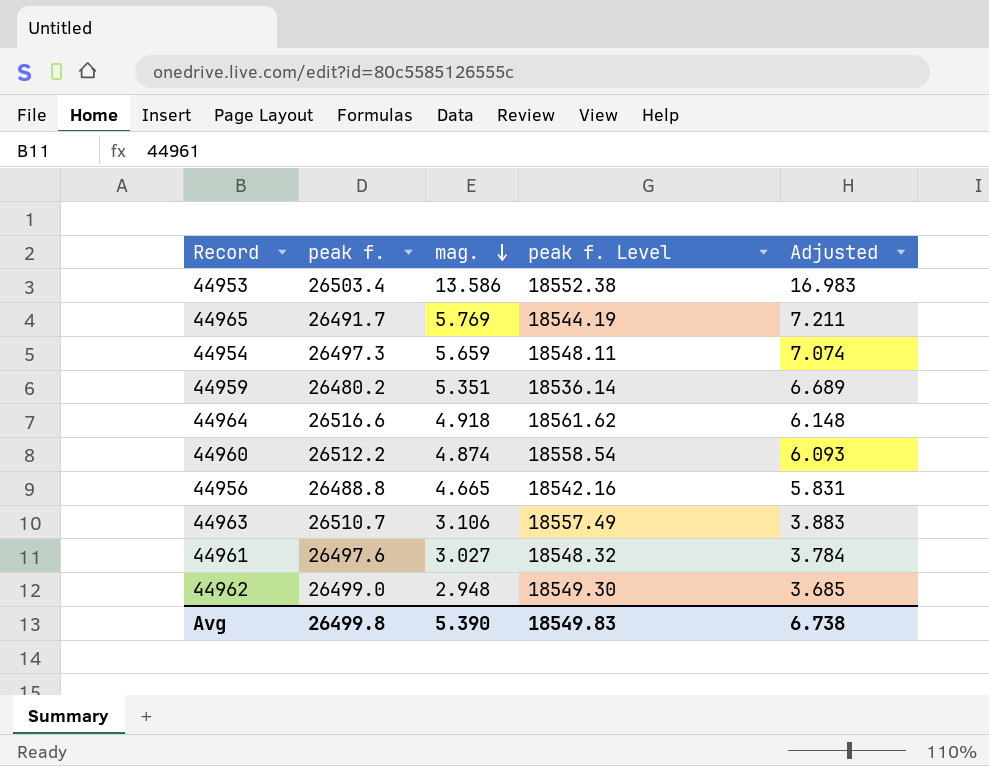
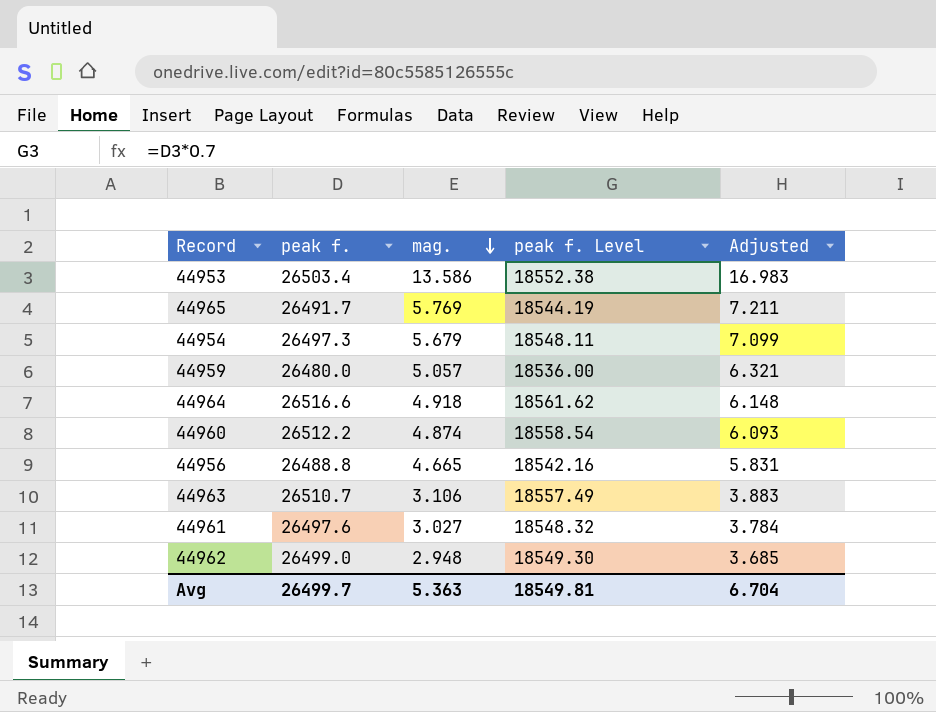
44954 | mag.: 5.659 -> 5.679
44954 | Adjusted: 7.074 -> 7.099
44959 | peak f.: 26480.2 -> 26480.0
44959 | mag.: 5.351 -> 5.057
44959 | peak f. Level: 18536.14 -> 18536.00
44959 | Adjusted: 6.689 -> 6.321
Avg | peak f.: 26499.8 -> 26499.7
Avg | mag.: 5.390 -> 5.363
Avg | peak f. Level: 18549.83 -> 18549.81
Avg | Adjusted: 6.738 -> 6.704

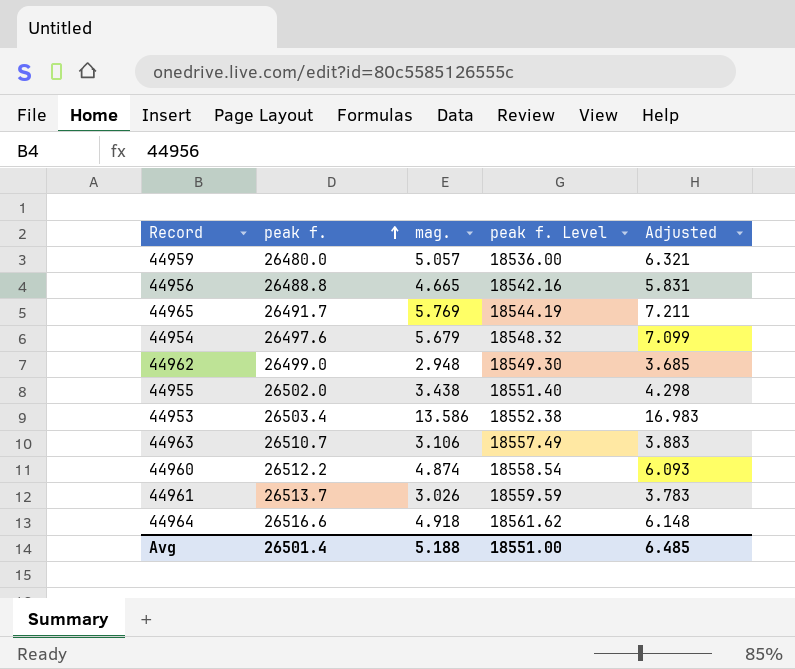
row order: mag. descending -> peak f. ascending
44954 | peak f.: 26497.3 -> 26497.6
44954 | peak f. Level: 18548.11 -> 18548.32
row 44955: none -> 26502.0 | 3.438 | 18551.40 | 4.298
44961 | peak f.: 26497.6 -> 26513.7
44961 | mag.: 3.027 -> 3.026
44961 | peak f. Level: 18548.32 -> 18559.59
44961 | Adjusted: 3.784 -> 3.783
Avg | peak f.: 26499.7 -> 26501.4
Avg | mag.: 5.363 -> 5.188
Avg | peak f. Level: 18549.81 -> 18551.00
Avg | Adjusted: 6.704 -> 6.485

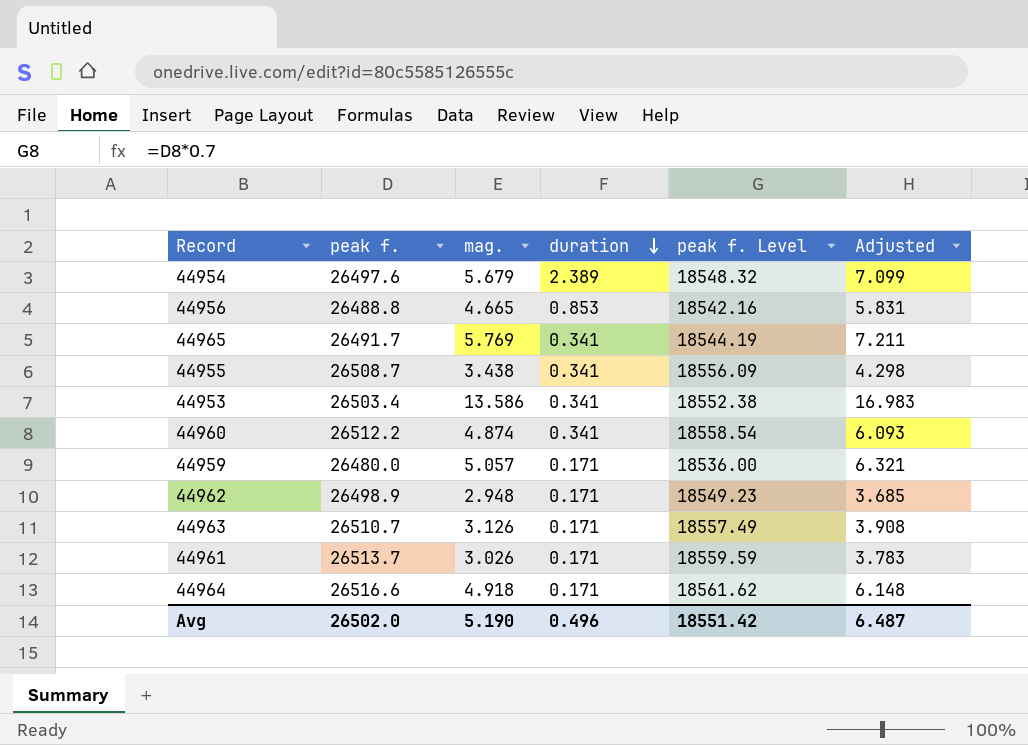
row order: peak f. ascending -> duration descending
column duration | position: none -> 4
44955 | peak f.: 26502.0 -> 26508.7
44955 | peak f. Level: 18551.40 -> 18556.09
44962 | peak f.: 26499.0 -> 26498.9
44962 | peak f. Level: 18549.30 -> 18549.23
44963 | mag.: 3.106 -> 3.126
44963 | Adjusted: 3.883 -> 3.908
Avg | peak f.: 26501.4 -> 26502.0
Avg | mag.: 5.188 -> 5.190
Avg | peak f. Level: 18551.00 -> 18551.42
Avg | Adjusted: 6.485 -> 6.487

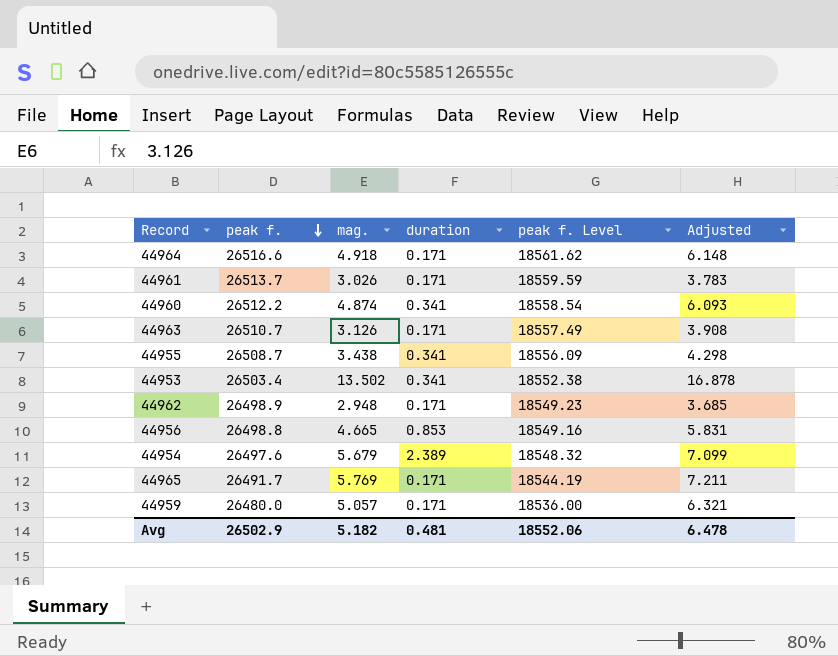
row order: duration descending -> peak f. descending
44953 | mag.: 13.586 -> 13.502
44953 | Adjusted: 16.983 -> 16.878
44956 | peak f.: 26488.8 -> 26498.8
44956 | peak f. Level: 18542.16 -> 18549.16
44965 | duration: 0.341 -> 0.171
Avg | peak f.: 26502.0 -> 26502.9
Avg | mag.: 5.190 -> 5.182
Avg | duration: 0.496 -> 0.481
Avg | peak f. Level: 18551.42 -> 18552.06
Avg | Adjusted: 6.487 -> 6.478

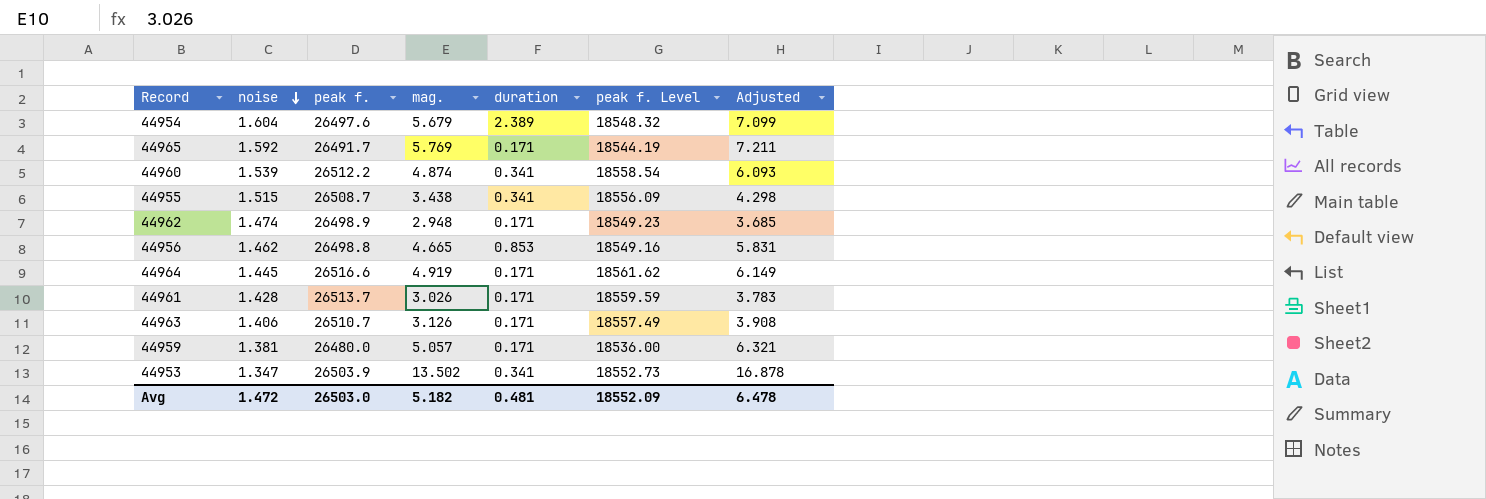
row order: peak f. descending -> noise descending
column noise | position: none -> 2
44964 | mag.: 4.918 -> 4.919
44964 | Adjusted: 6.148 -> 6.149
44953 | peak f.: 26503.4 -> 26503.9
44953 | peak f. Level: 18552.38 -> 18552.73
Avg | peak f.: 26502.9 -> 26503.0
Avg | peak f. Level: 18552.06 -> 18552.09

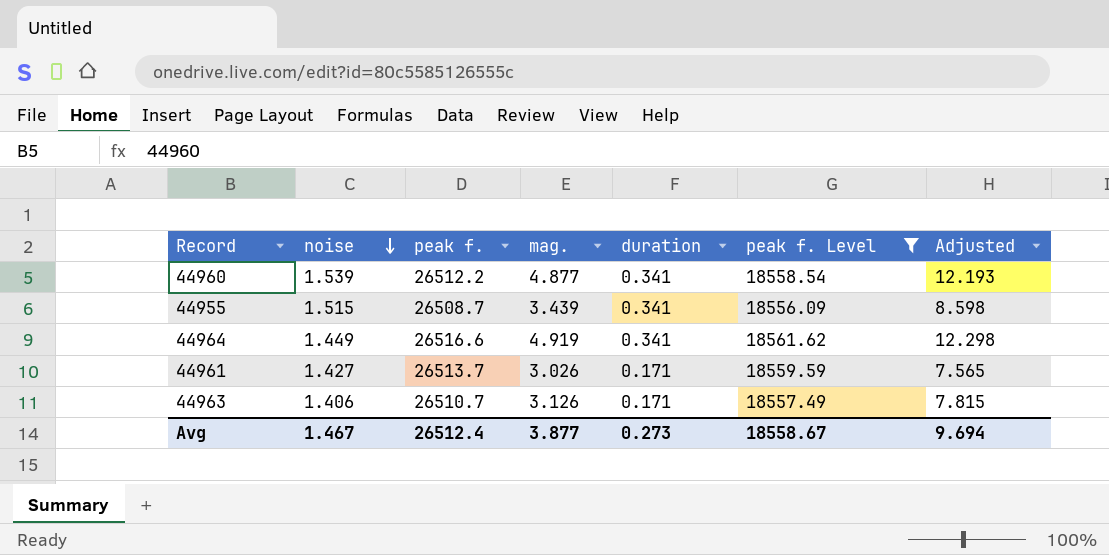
filter: none -> peak f. Level >= 18556.09
column Adjusted | formula: [mag.] * 1.25 -> [mag.] * 2.5
44960 | mag.: 4.874 -> 4.877
44955 | mag.: 3.438 -> 3.439
44964 | noise: 1.445 -> 1.449
44964 | duration: 0.171 -> 0.341
44961 | noise: 1.428 -> 1.427
Avg | noise: 1.472 -> 1.467
Avg | peak f.: 26503.0 -> 26512.4
Avg | mag.: 5.182 -> 3.877
Avg | duration: 0.481 -> 0.273
Avg | peak f. Level: 18552.09 -> 18558.67
Avg | Adjusted: 6.478 -> 9.694

